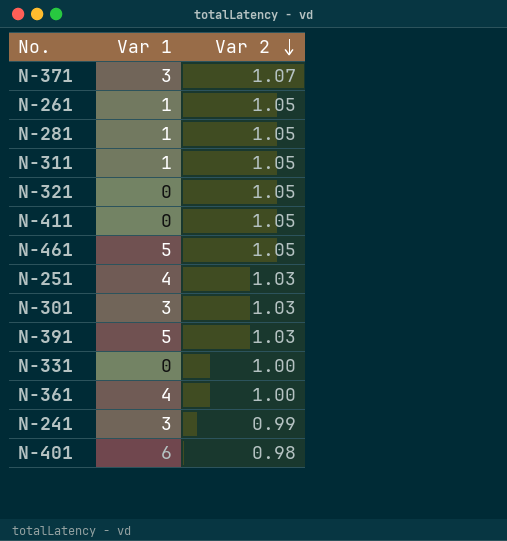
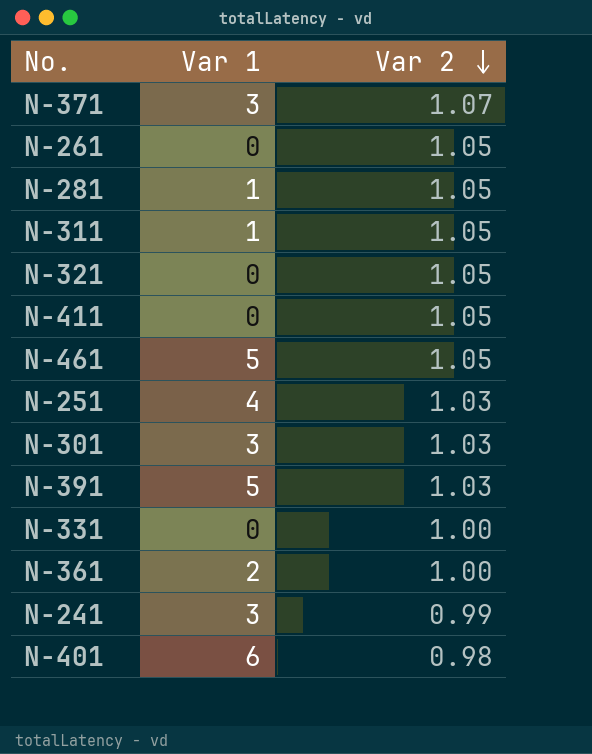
N-261 | Var 1: 1 -> 0
N-361 | Var 1: 4 -> 2

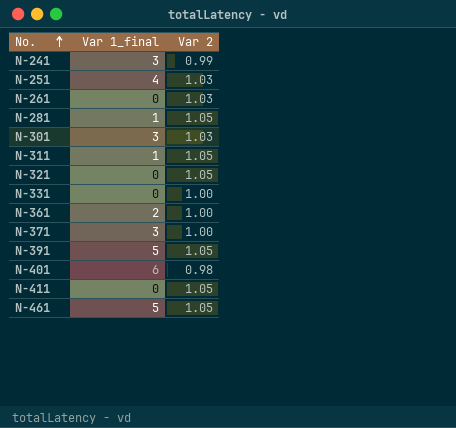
row order: Var 2 descending -> No. ascending
column name: Var 1 -> Var 1_final
N-261 | Var 2: 1.05 -> 1.03
N-371 | Var 2: 1.07 -> 1.00
N-391 | Var 2: 1.03 -> 1.05

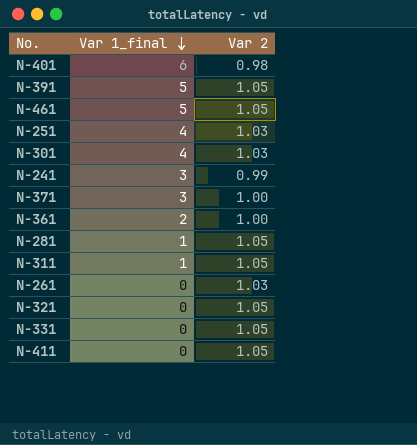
row order: No. ascending -> Var 1_final descending
N-301 | Var 1_final: 3 -> 4
N-331 | Var 2: 1.00 -> 1.05

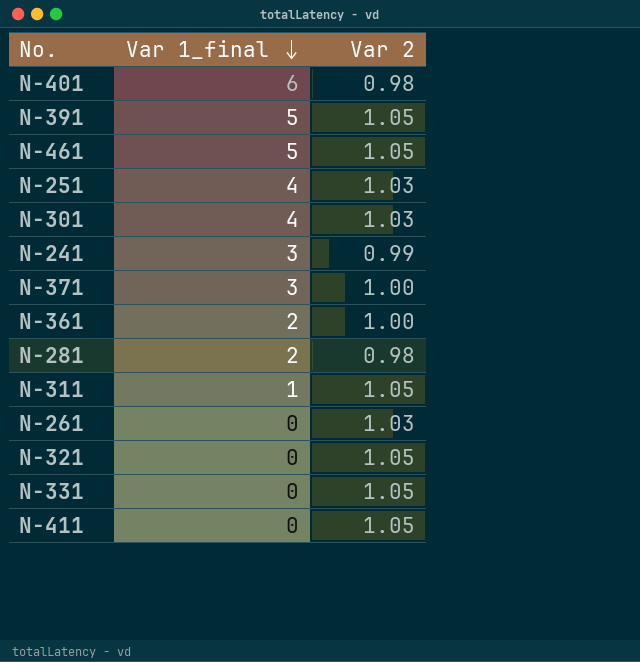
N-281 | Var 1_final: 1 -> 2
N-281 | Var 2: 1.05 -> 0.98

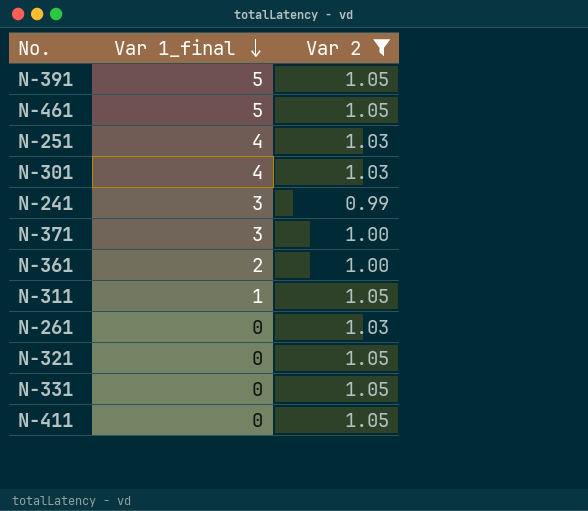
filter: none -> Var 2 != 0.98

